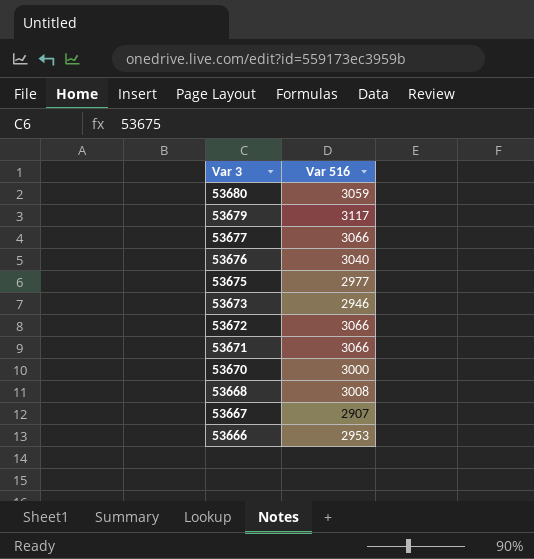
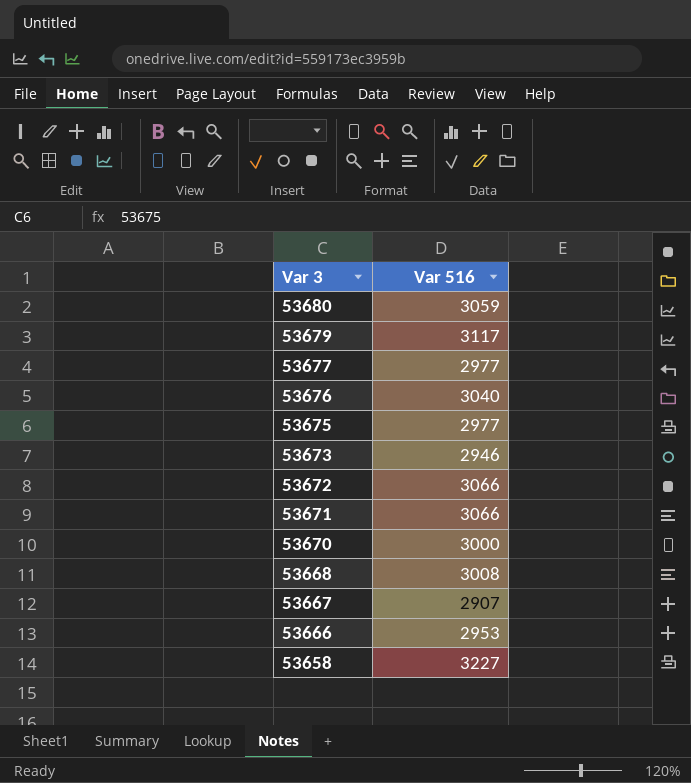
53677 | Var 516: 3066 -> 2977
row 53658: none -> 3227

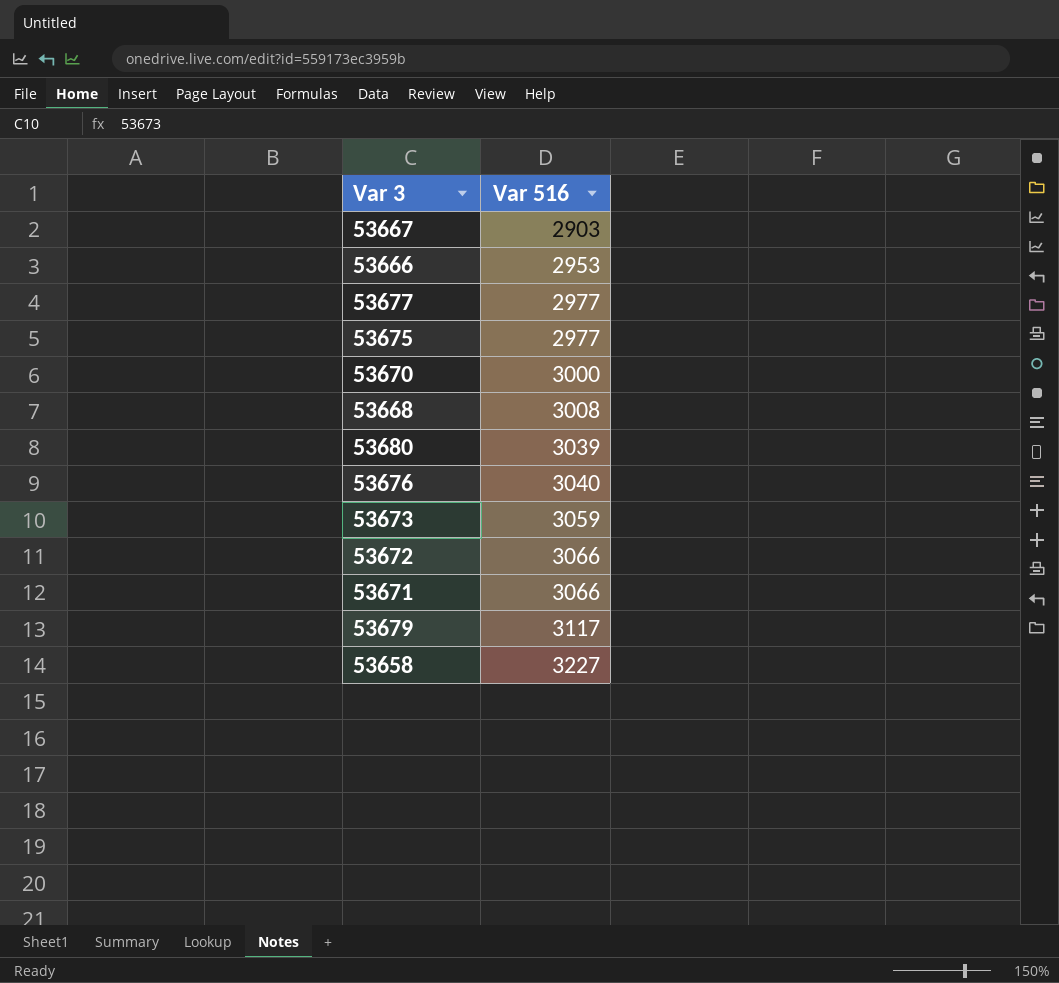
row order: Var 3 descending -> Var 516 ascending
53667 | Var 516: 2907 -> 2903
53680 | Var 516: 3059 -> 3039
53673 | Var 516: 2946 -> 3059

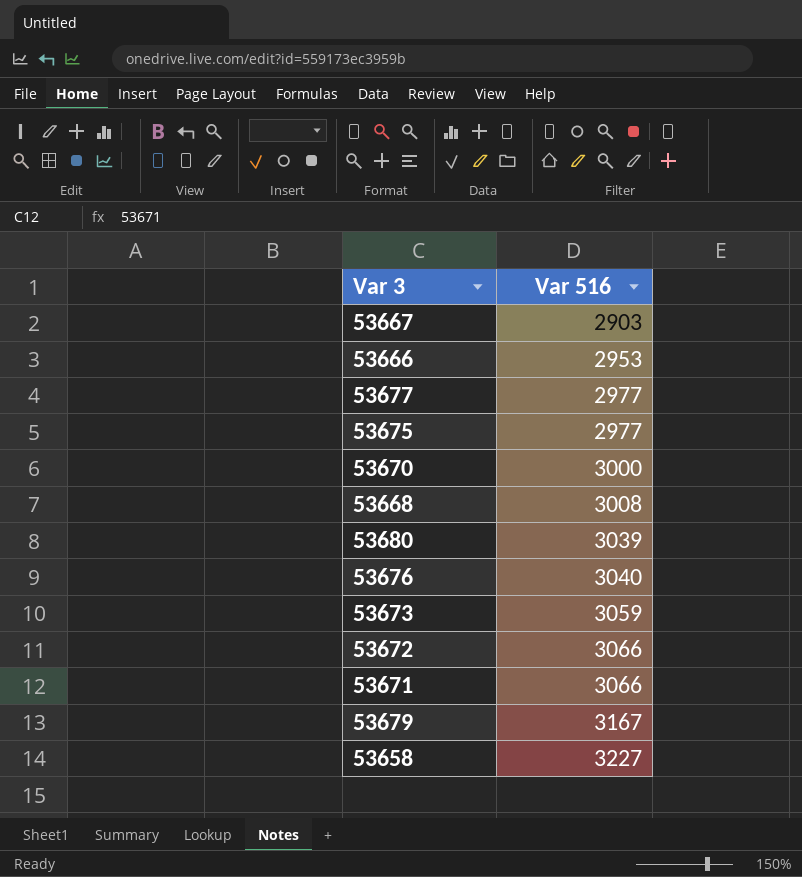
53679 | Var 516: 3117 -> 3167

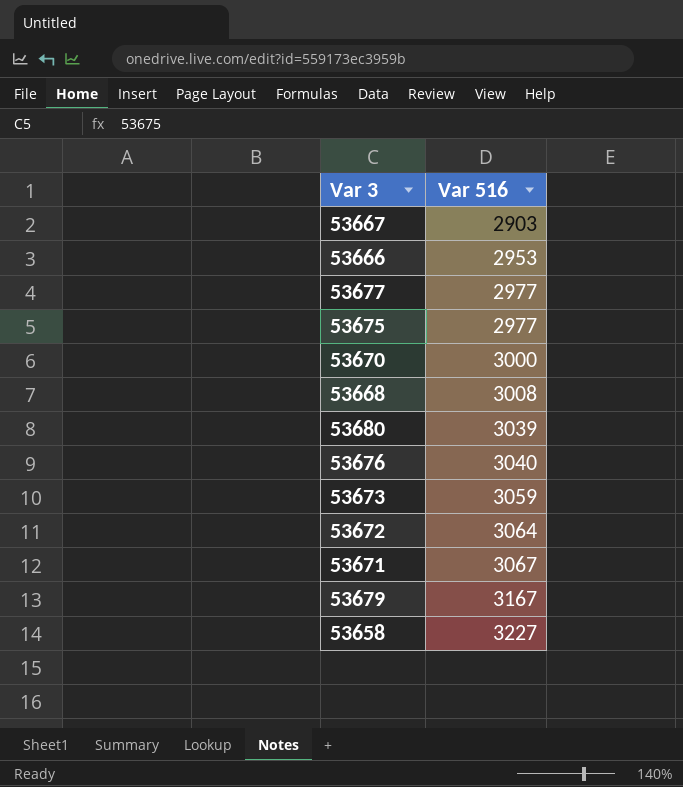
53672 | Var 516: 3066 -> 3064
53671 | Var 516: 3066 -> 3067

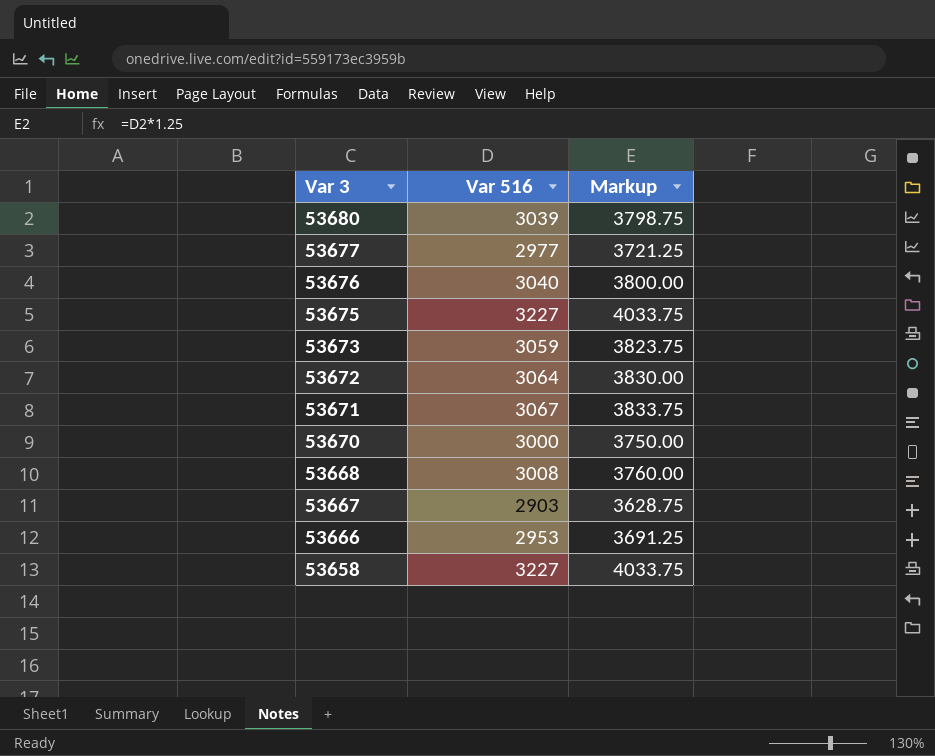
row order: Var 516 ascending -> Var 3 descending
column Markup | formula: none -> [Var 516] * 1.25
row 53679: 3167 -> none
53675 | Var 516: 2977 -> 3227

